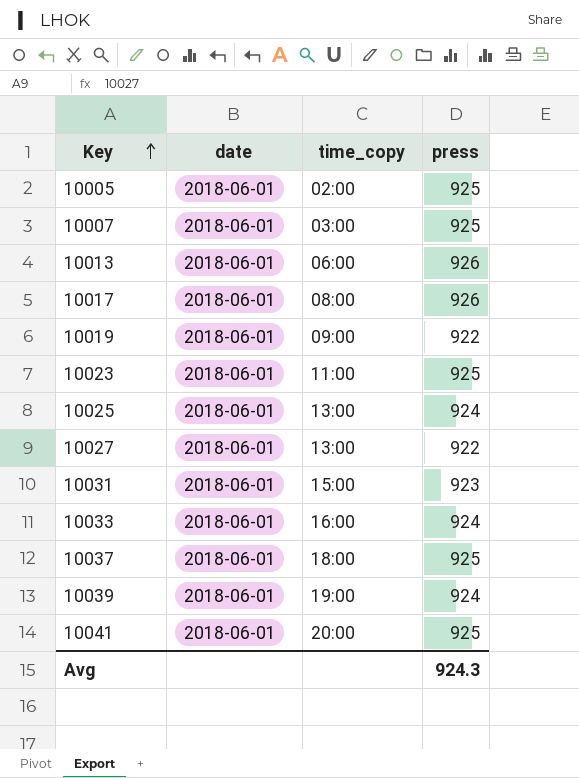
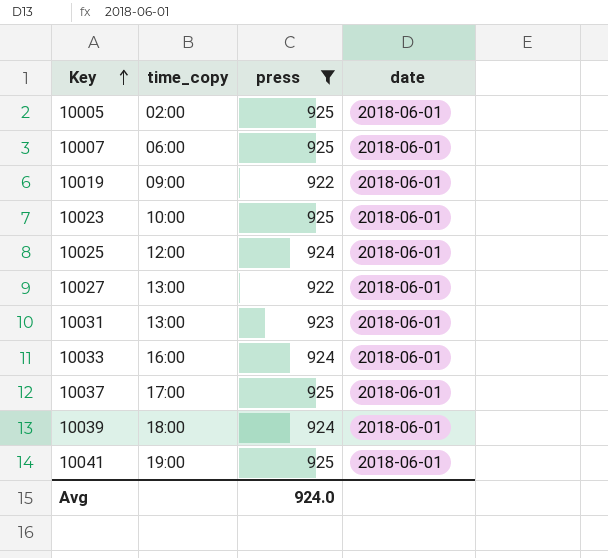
filter: none -> press != 926
column date | position: 2 -> 4
10007 | time_copy: 03:00 -> 06:00
10023 | time_copy: 11:00 -> 10:00
10025 | time_copy: 13:00 -> 12:00
10031 | time_copy: 15:00 -> 13:00
10037 | time_copy: 18:00 -> 17:00
10039 | time_copy: 19:00 -> 18:00
10041 | time_copy: 20:00 -> 19:00
Avg | press: 924.3 -> 924.0

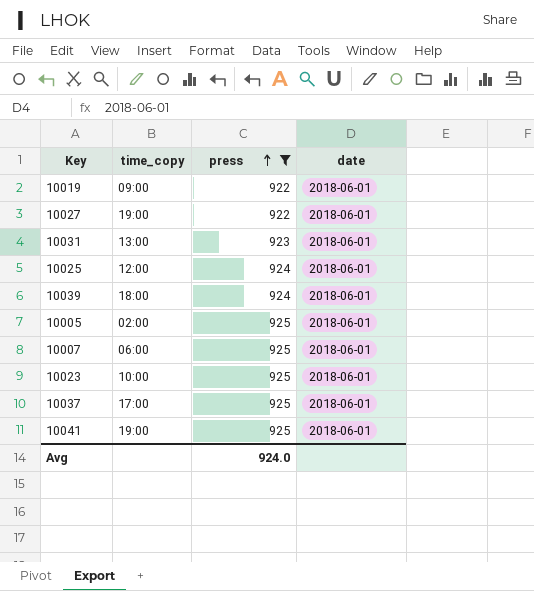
row order: Key ascending -> press ascending
row 10033: 16:00 | 924 | 2018-06-01 -> none
10027 | time_copy: 13:00 -> 19:00

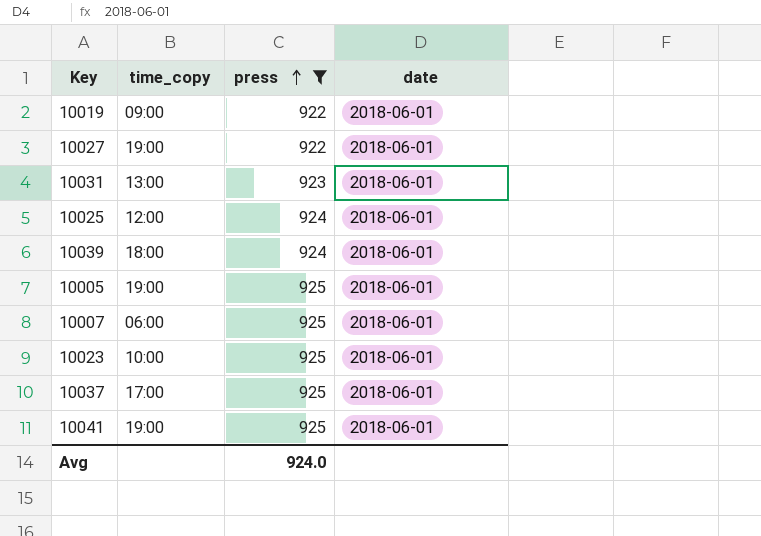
10005 | time_copy: 02:00 -> 19:00

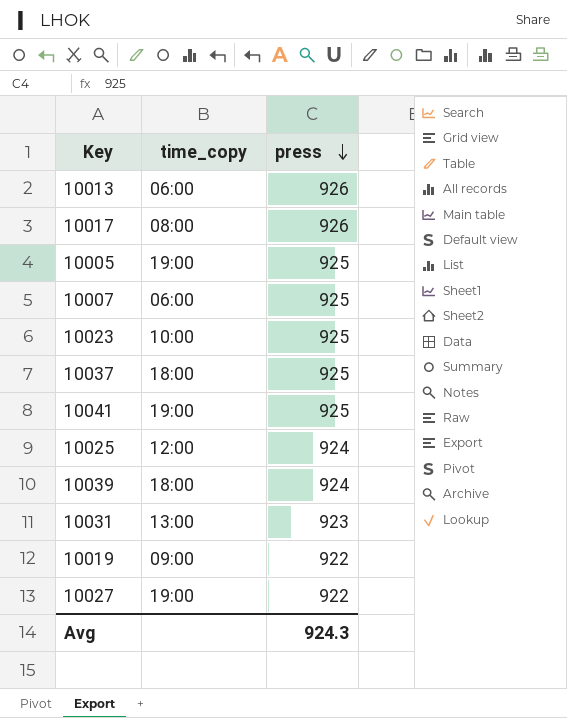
filter: press != 926 -> none
row order: press ascending -> press descending
column date | position: 4 -> none
10037 | time_copy: 17:00 -> 18:00
Avg | press: 924.0 -> 924.3

